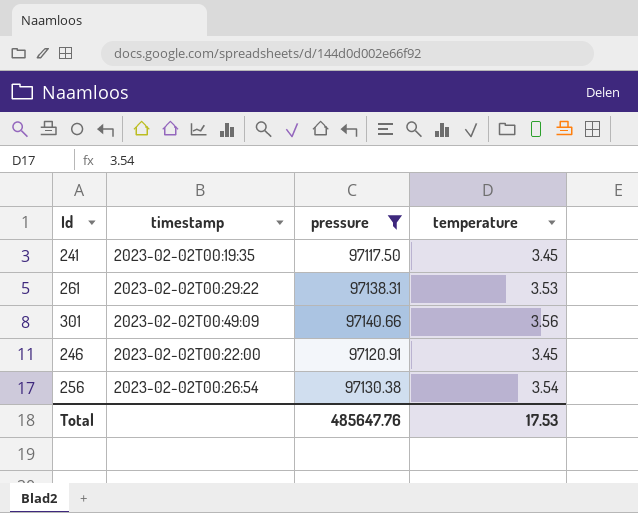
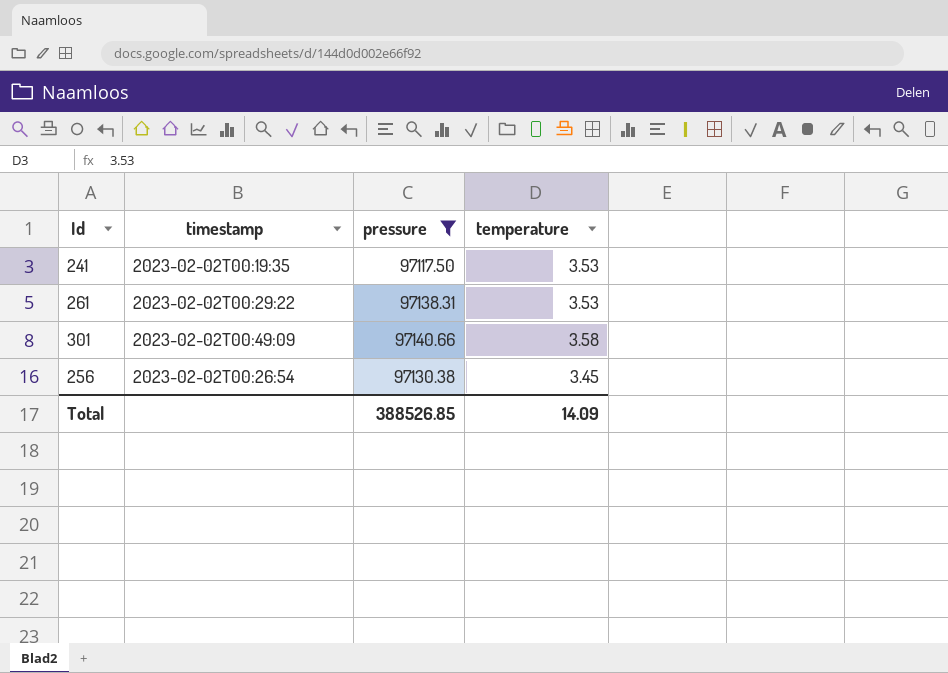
row 246: 2023-02-02T00:22:00 | 97120.91 | 3.45 -> none
241 | temperature: 3.45 -> 3.53
301 | temperature: 3.56 -> 3.58
256 | temperature: 3.54 -> 3.45
Total | pressure: 485647.76 -> 388526.85
Total | temperature: 17.53 -> 14.09

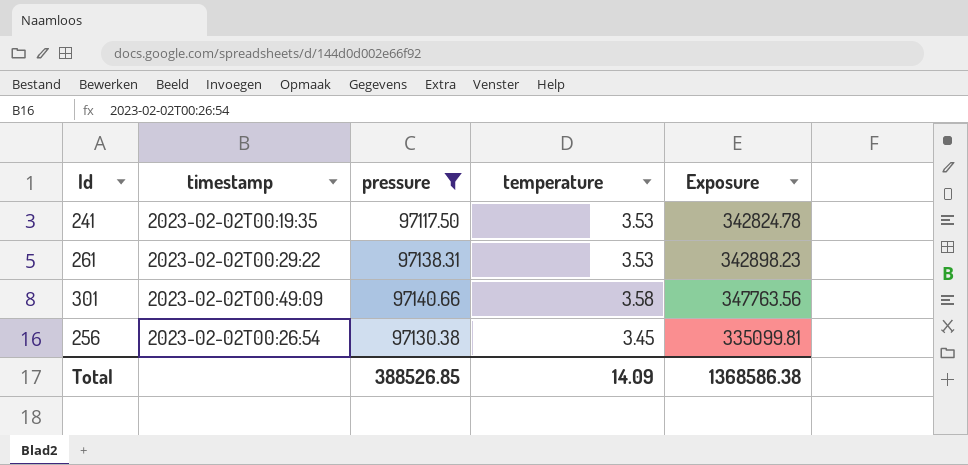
column Exposure | formula: none -> [pressure] * [temperature]

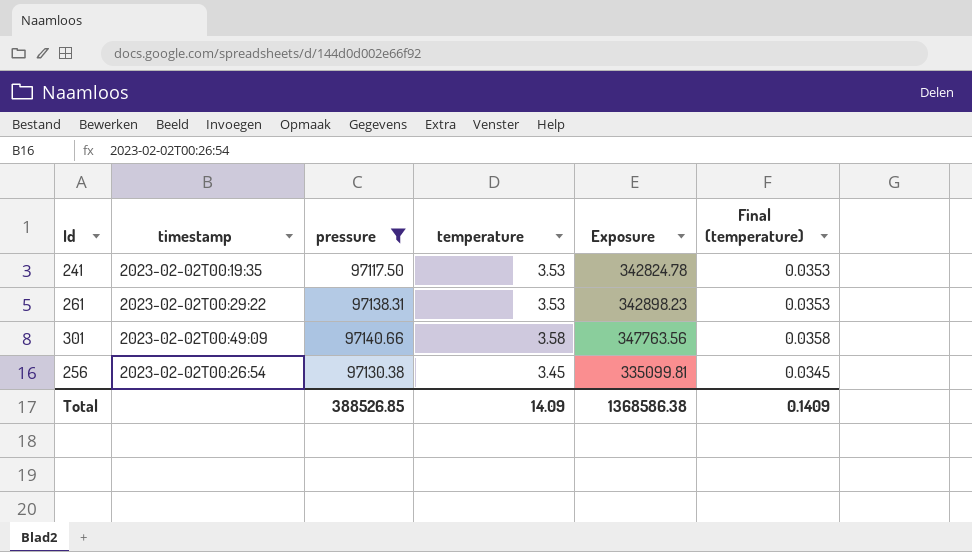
column Final (temperature) | formula: none -> [temperature] * 0.01

